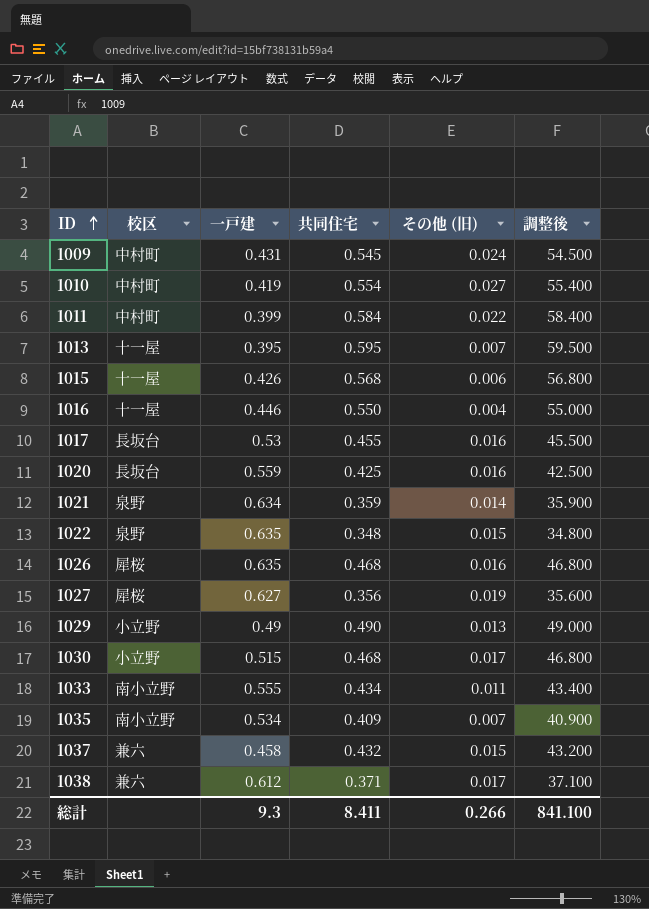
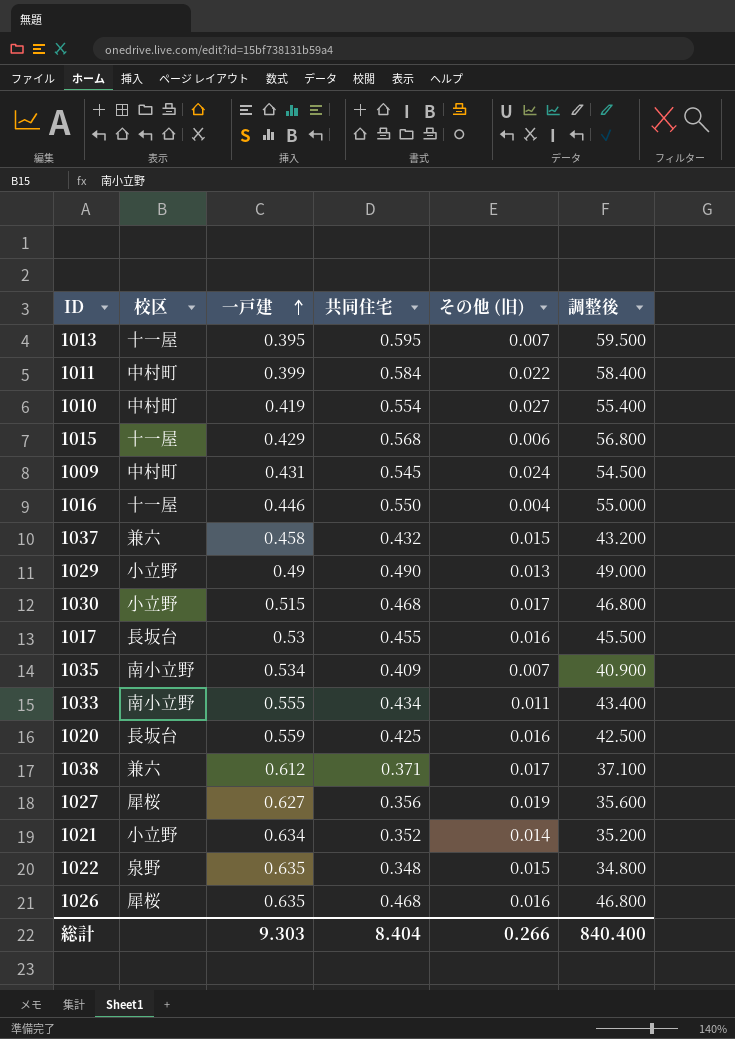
row order: ID ascending -> 一戸建 ascending
1015 | 一戸建: 0.426 -> 0.429
1021 | 校区: 泉野 -> 小立野
1021 | 共同住宅: 0.359 -> 0.352
1021 | 調整後: 35.900 -> 35.200
総計 | 一戸建: 9.3 -> 9.303
総計 | 共同住宅: 8.411 -> 8.404
総計 | 調整後: 841.100 -> 840.400

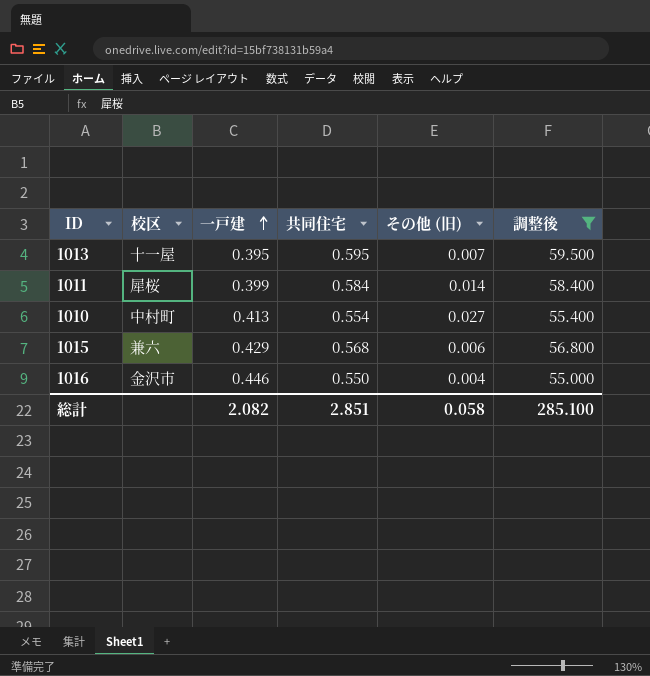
filter: none -> 調整後 >= 55.000
1011 | 校区: 中村町 -> 犀桜
1011 | その他 (旧): 0.022 -> 0.014
1010 | 一戸建: 0.419 -> 0.413
1015 | 校区: 十一屋 -> 兼六
1016 | 校区: 十一屋 -> 金沢市
総計 | 一戸建: 9.303 -> 2.082
総計 | 共同住宅: 8.404 -> 2.851
総計 | その他 (旧): 0.266 -> 0.058
総計 | 調整後: 840.400 -> 285.100

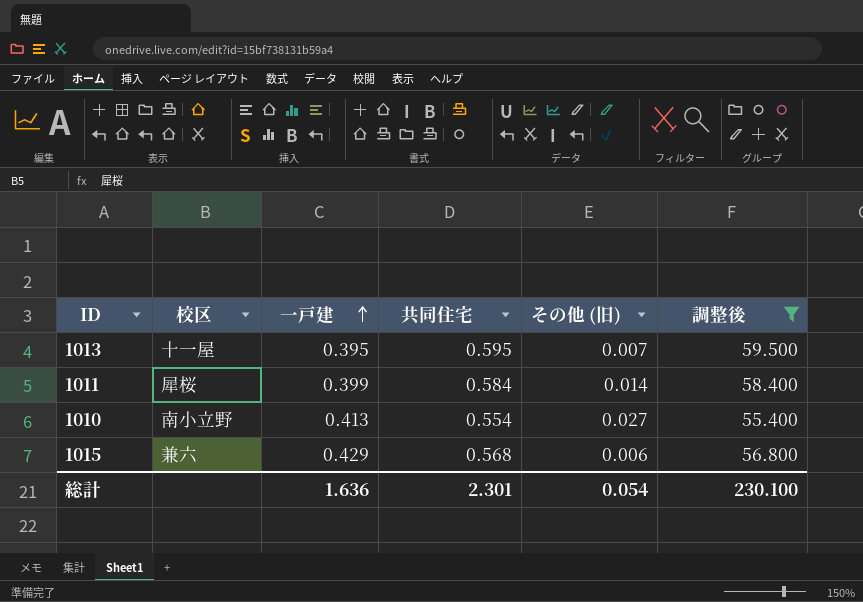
row 1016: 金沢市 | 0.446 | 0.550 | 0.004 | 55.000 -> none
1010 | 校区: 中村町 -> 南小立野
総計 | 一戸建: 2.082 -> 1.636
総計 | 共同住宅: 2.851 -> 2.301
総計 | その他 (旧): 0.058 -> 0.054
総計 | 調整後: 285.100 -> 230.100

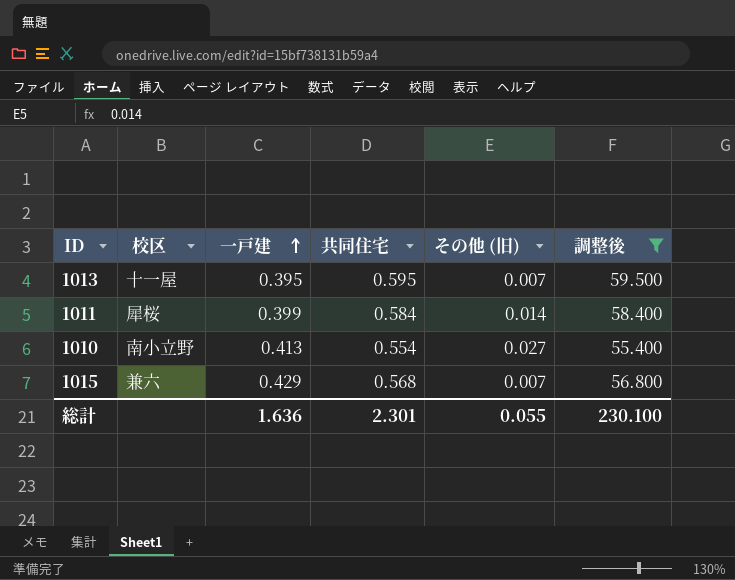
1015 | その他 (旧): 0.006 -> 0.007
総計 | その他 (旧): 0.054 -> 0.055

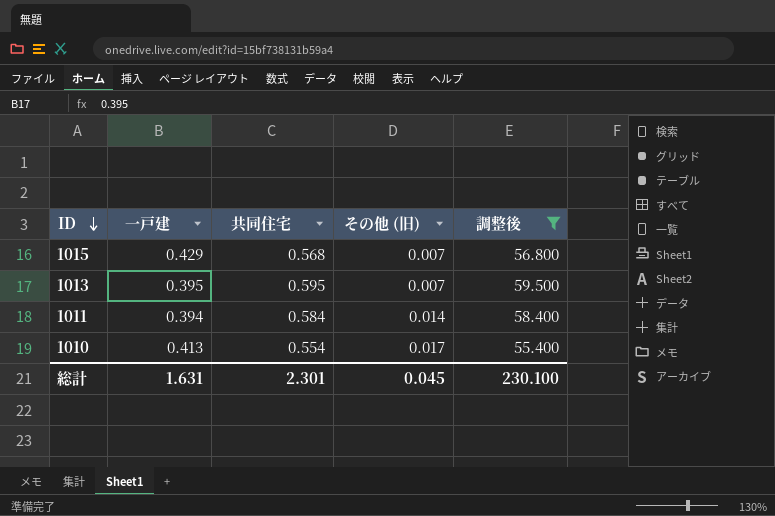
row order: 一戸建 ascending -> ID descending
column 校区 | position: 2 -> none
1011 | 一戸建: 0.399 -> 0.394
1010 | その他 (旧): 0.027 -> 0.017
総計 | 一戸建: 1.636 -> 1.631
総計 | その他 (旧): 0.055 -> 0.045

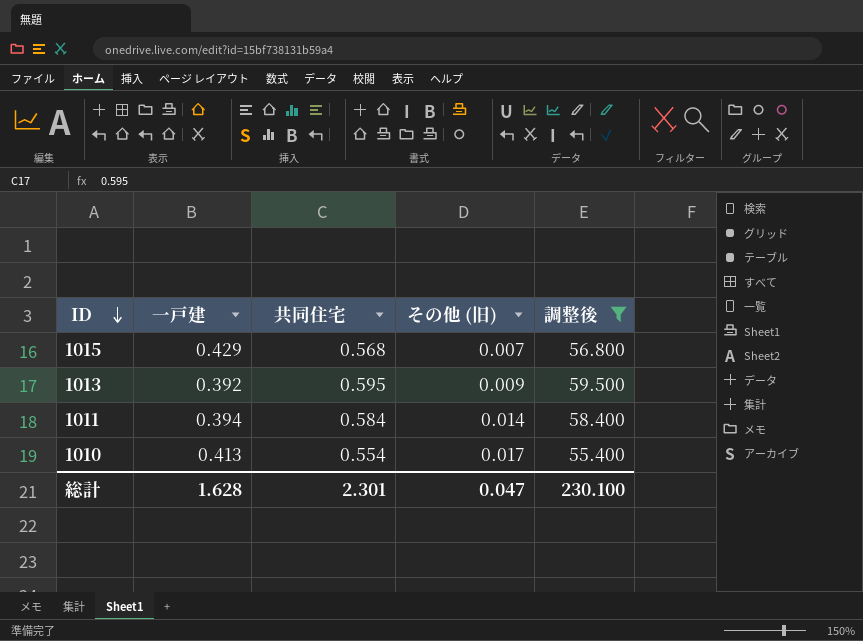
1013 | 一戸建: 0.395 -> 0.392
1013 | その他 (旧): 0.007 -> 0.009
総計 | 一戸建: 1.631 -> 1.628
総計 | その他 (旧): 0.045 -> 0.047

